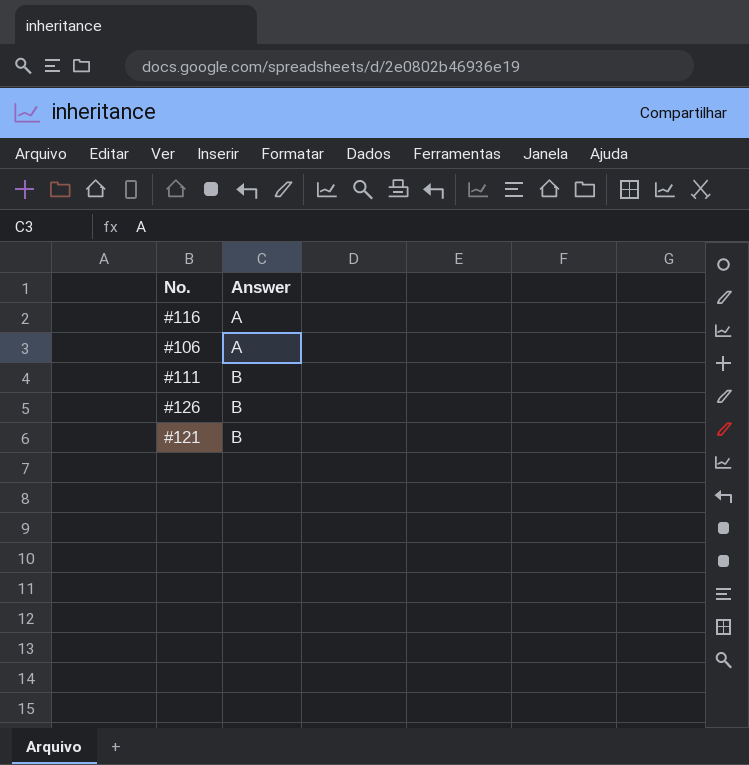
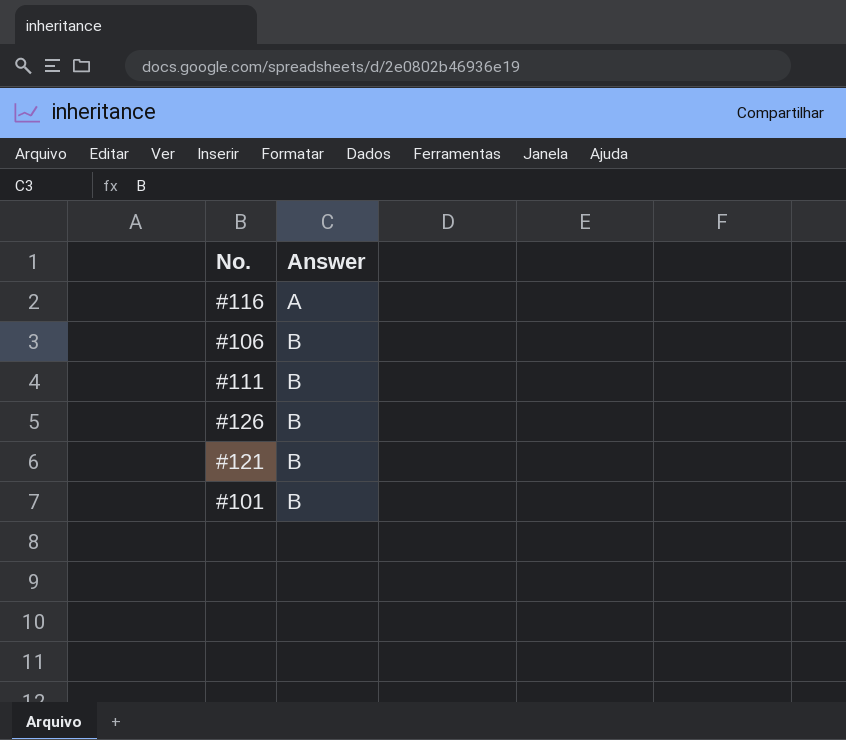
#106 | Answer: A -> B
row #101: none -> B

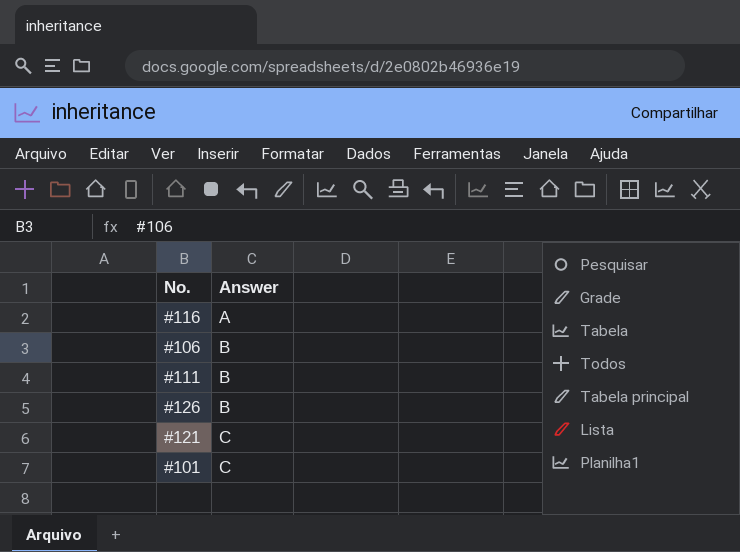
#121 | Answer: B -> C
#101 | Answer: B -> C

